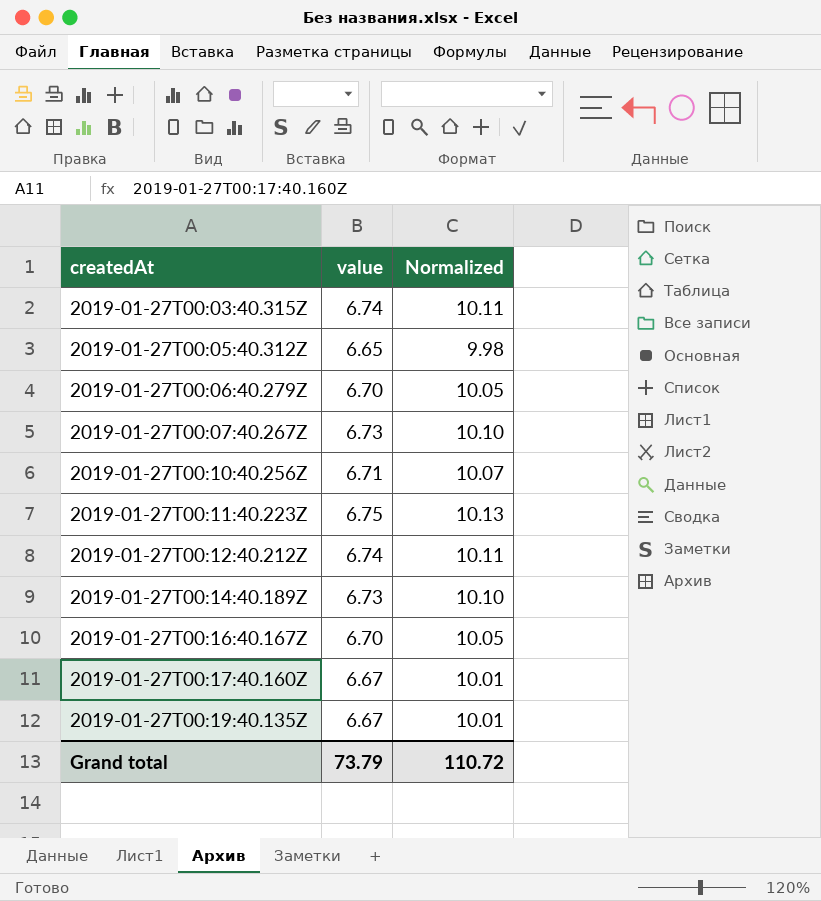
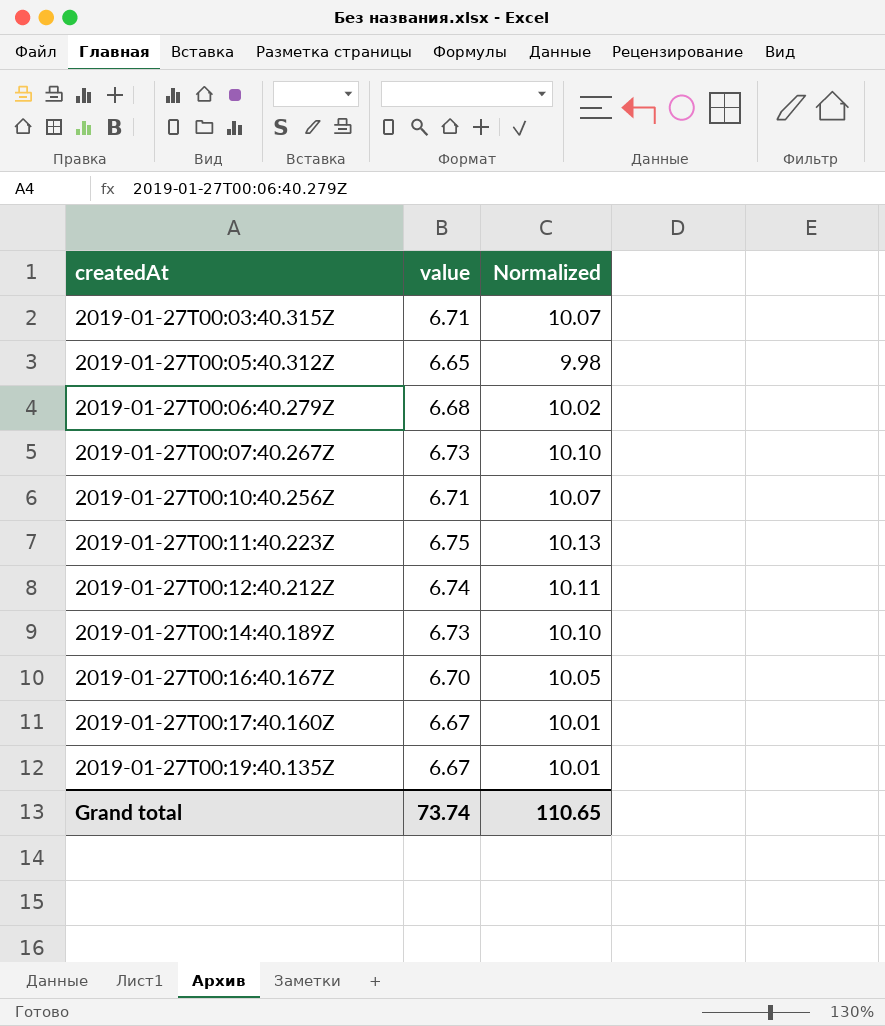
2019-01-27T00:03:40.315Z | value: 6.74 -> 6.71
2019-01-27T00:03:40.315Z | Normalized: 10.11 -> 10.07
2019-01-27T00:06:40.279Z | value: 6.70 -> 6.68
2019-01-27T00:06:40.279Z | Normalized: 10.05 -> 10.02
Grand total | value: 73.79 -> 73.74
Grand total | Normalized: 110.72 -> 110.65

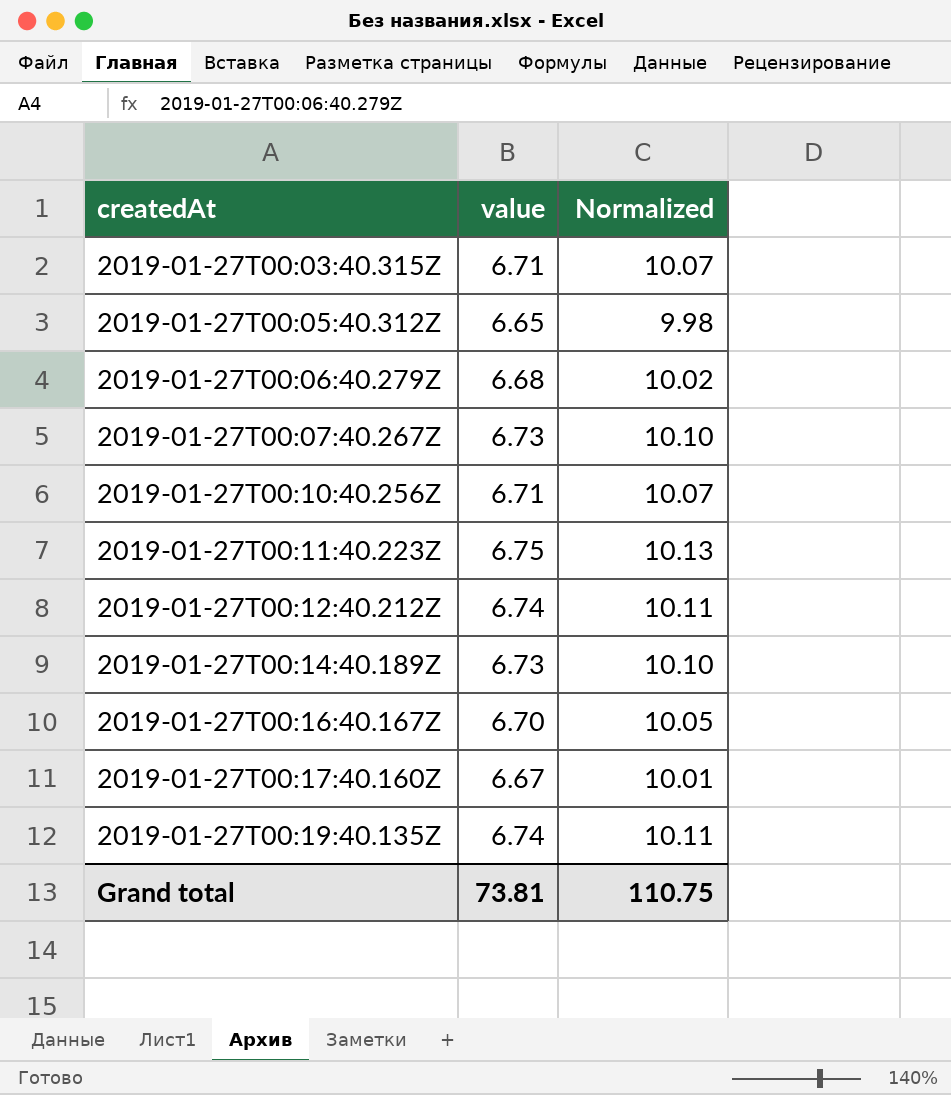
2019-01-27T00:19:40.135Z | value: 6.67 -> 6.74
2019-01-27T00:19:40.135Z | Normalized: 10.01 -> 10.11
Grand total | value: 73.74 -> 73.81
Grand total | Normalized: 110.65 -> 110.75

